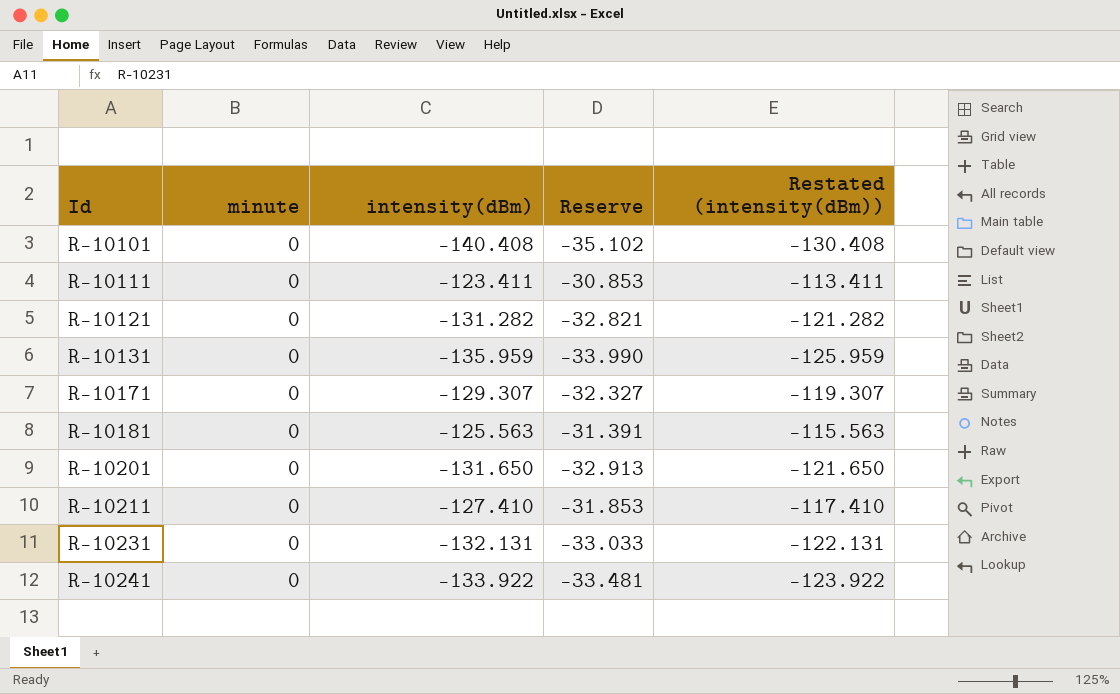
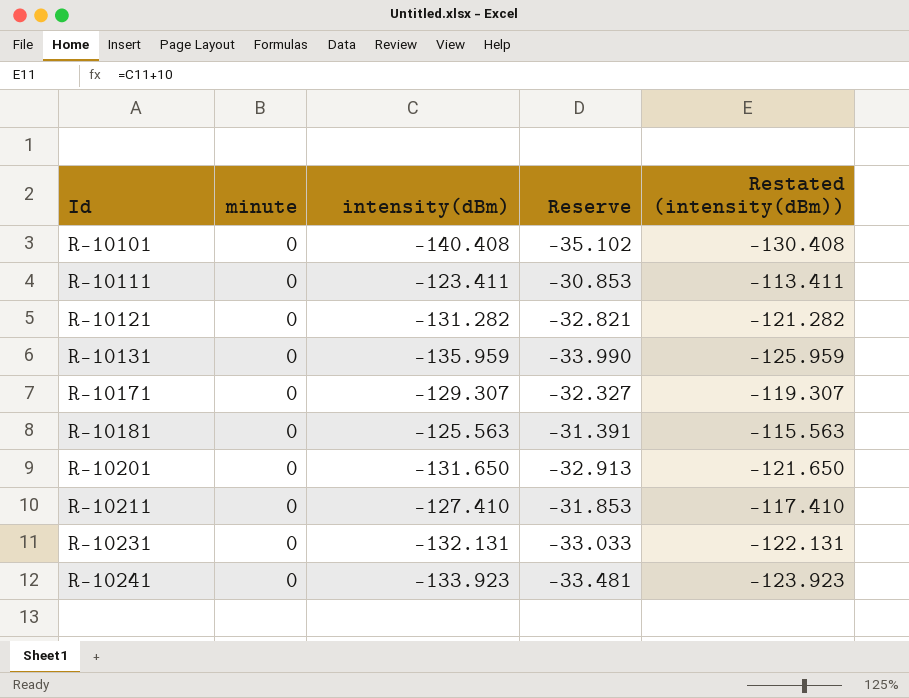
R-10241 | intensity(dBm): -133.922 -> -133.923
R-10241 | Restated (intensity(dBm)): -123.922 -> -123.923

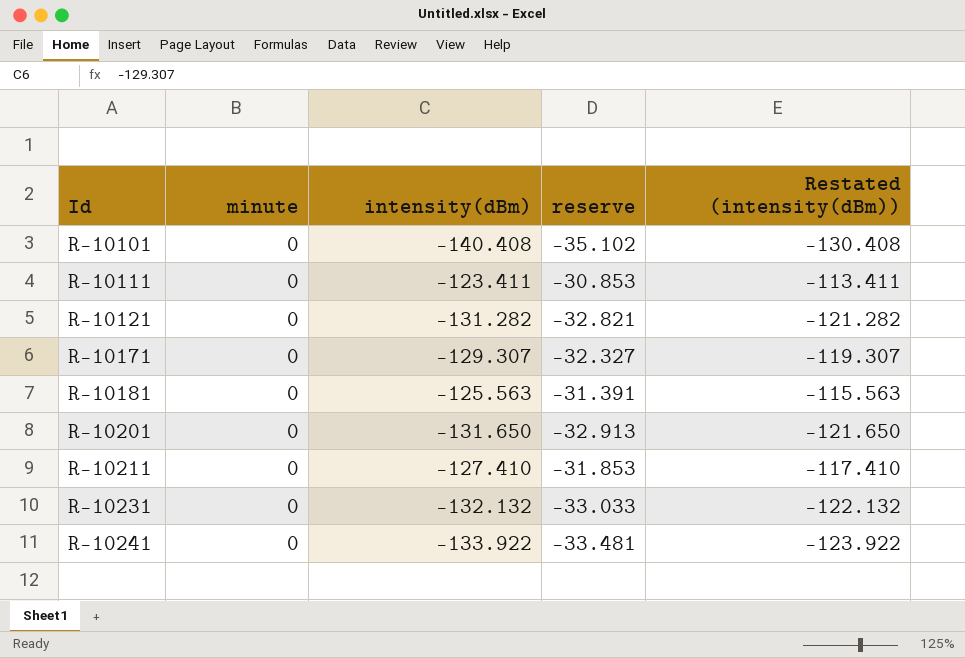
column name: Reserve -> reserve
row R-10131: 0 | -135.959 | -33.990 | -125.959 -> none
R-10231 | intensity(dBm): -132.131 -> -132.132
R-10231 | Restated (intensity(dBm)): -122.131 -> -122.132
R-10241 | intensity(dBm): -133.923 -> -133.922
R-10241 | Restated (intensity(dBm)): -123.923 -> -123.922

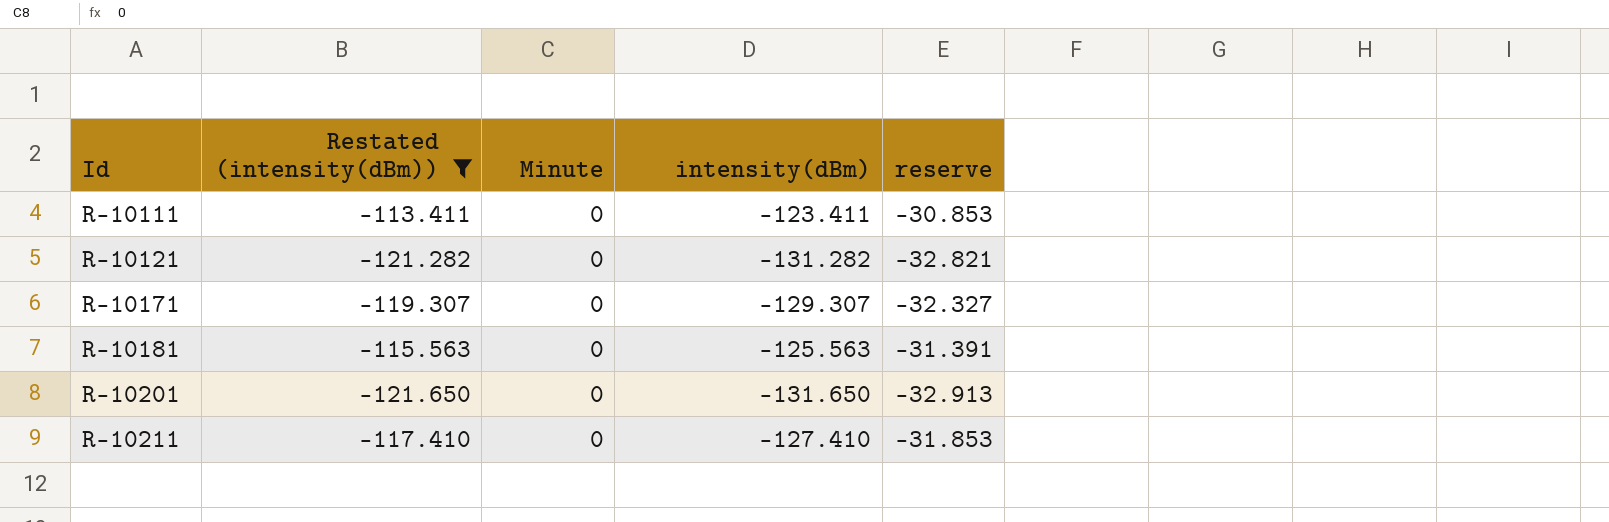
filter: none -> Restated (intensity(dBm)) >= -121.650
column Restated (intensity(dBm)) | position: 5 -> 2
column name: minute -> Minute

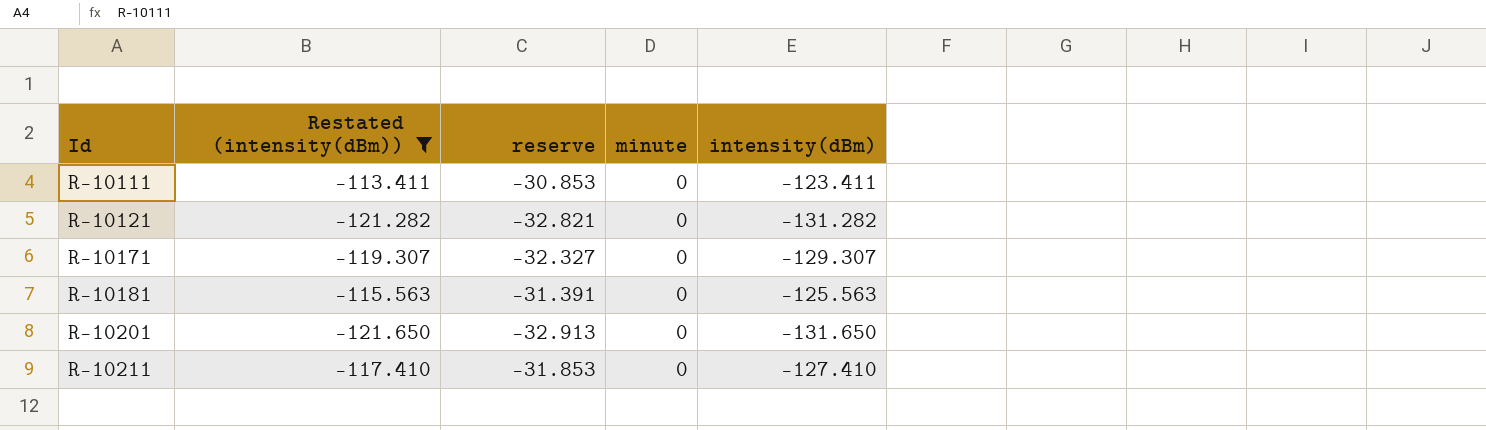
column reserve | position: 5 -> 3
column name: Minute -> minute

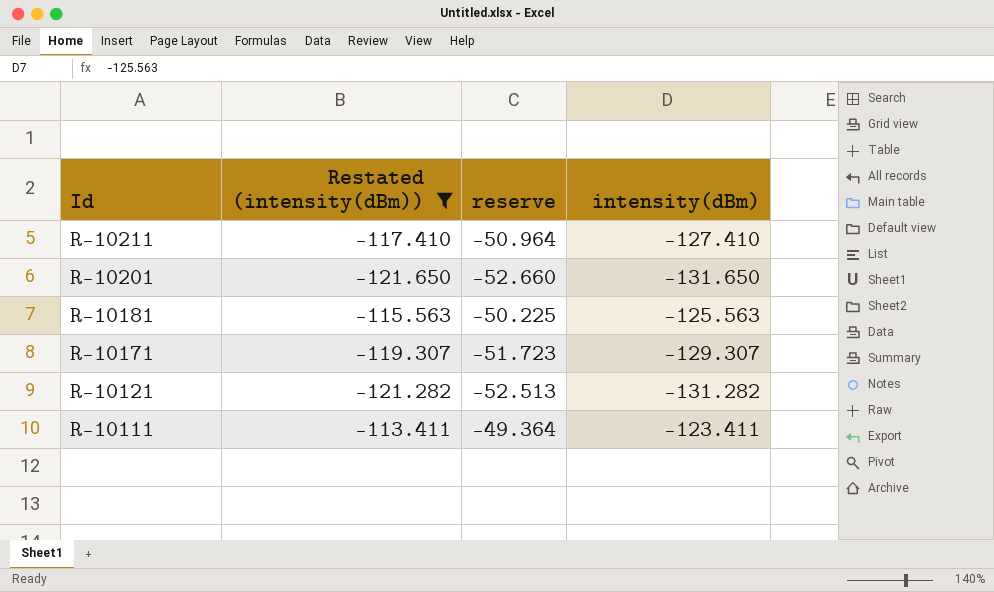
row order: Id ascending -> Id descending
column minute | position: 4 -> none
column reserve | formula: [intensity(dBm)] * 0.25 -> [intensity(dBm)] * 0.4

